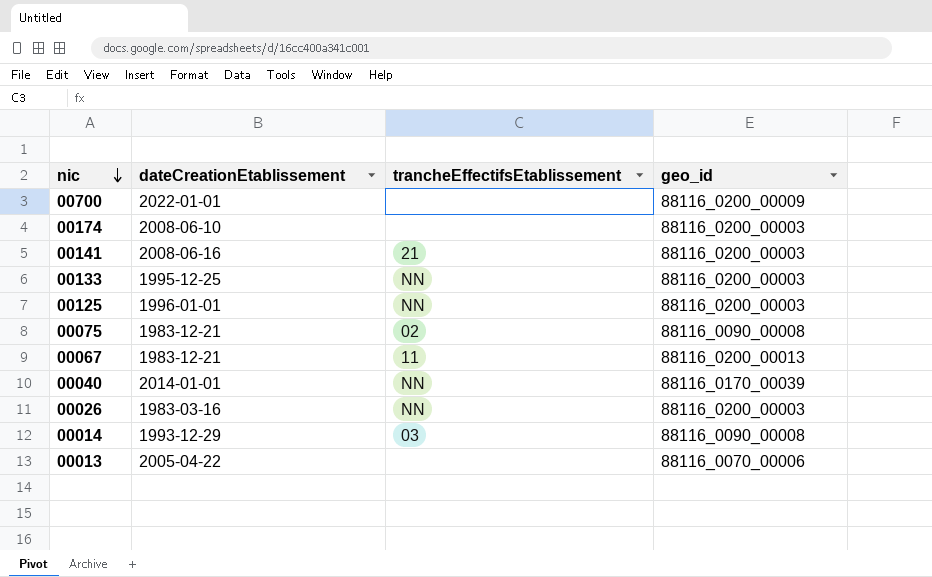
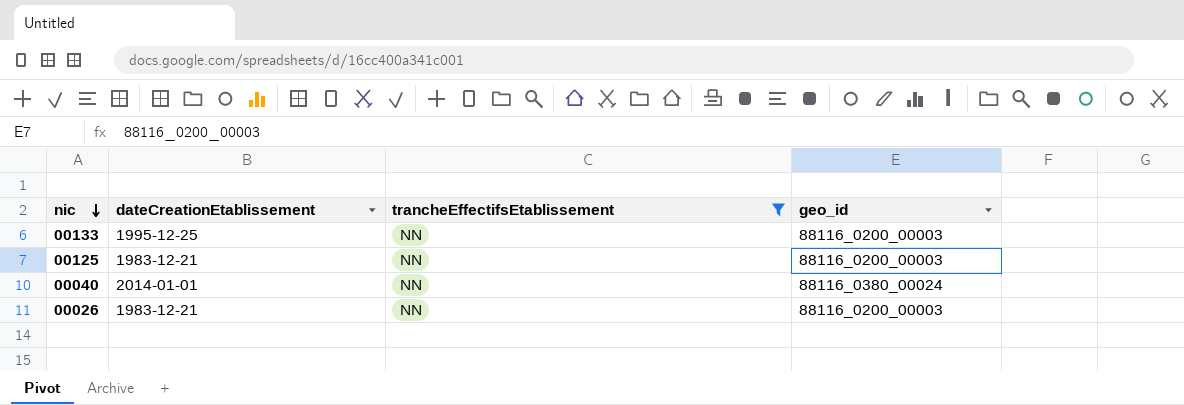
filter: none -> trancheEffectifsEtablissement = NN
00125 | dateCreationEtablissement: 1996-01-01 -> 1983-12-21
00040 | geo_id: 88116_0170_00039 -> 88116_0380_00024
00026 | dateCreationEtablissement: 1983-03-16 -> 1983-12-21

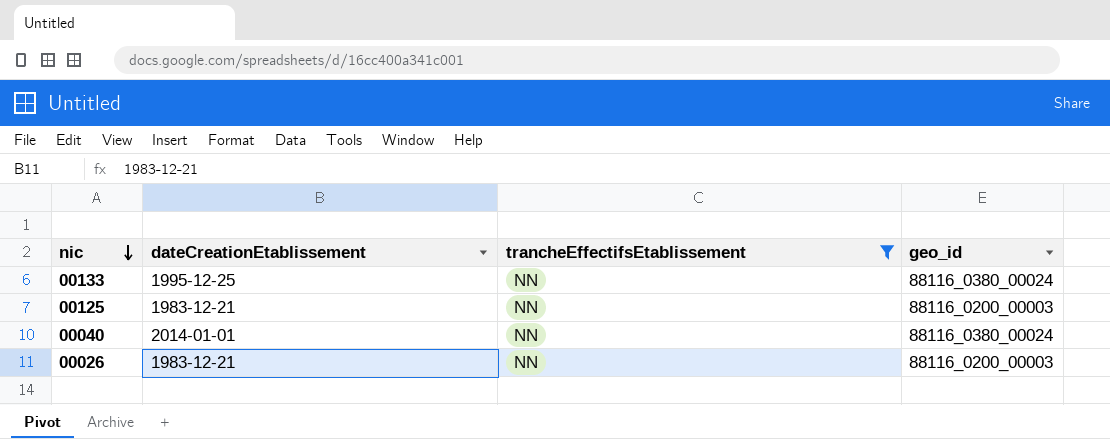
00133 | geo_id: 88116_0200_00003 -> 88116_0380_00024

